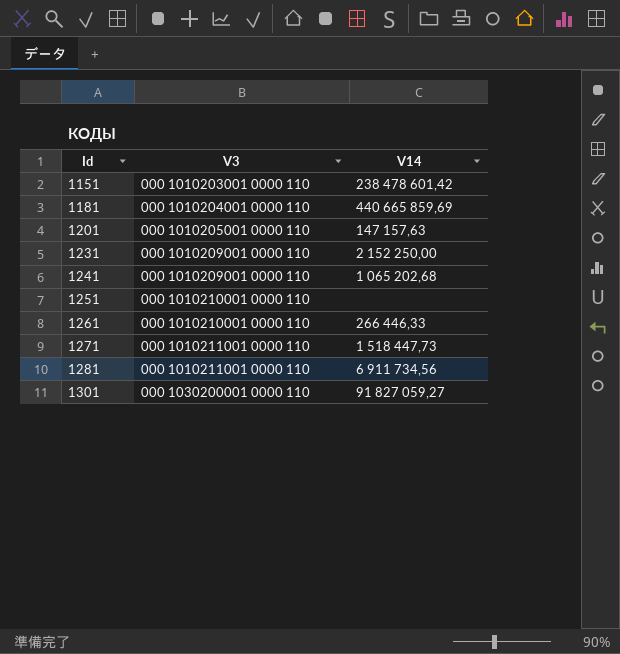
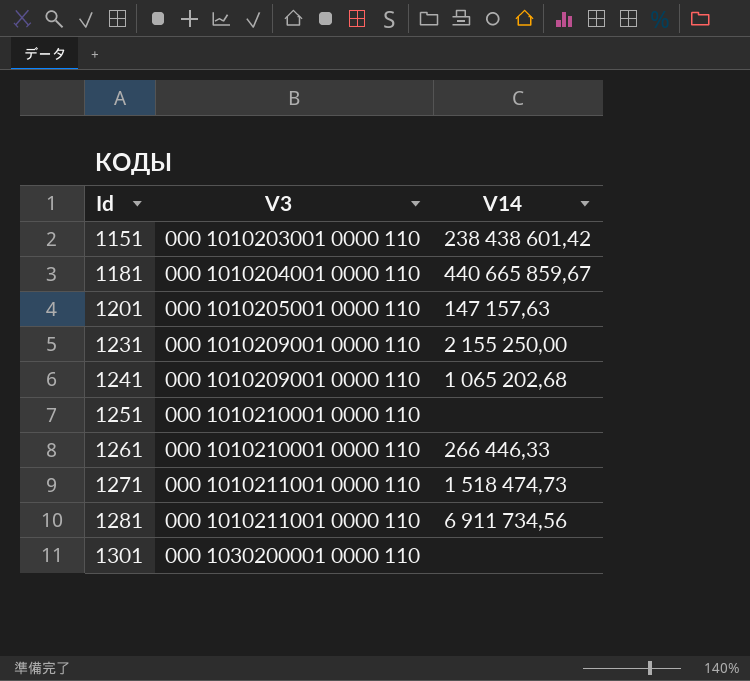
1151 | V14: 238 478 601,42 -> 238 438 601,42
1181 | V14: 440 665 859,69 -> 440 665 859,67
1231 | V14: 2 152 250,00 -> 2 155 250,00
1271 | V14: 1 518 447,73 -> 1 518 474,73
1301 | V14: 91 827 059,27 -> none

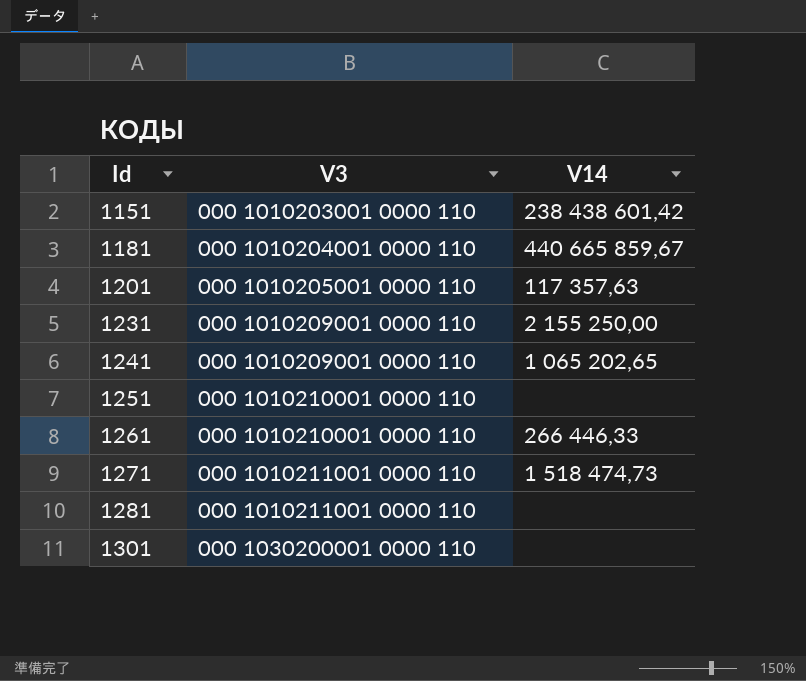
1201 | V14: 147 157,63 -> 117 357,63
1241 | V14: 1 065 202,68 -> 1 065 202,65
1281 | V14: 6 911 734,56 -> none

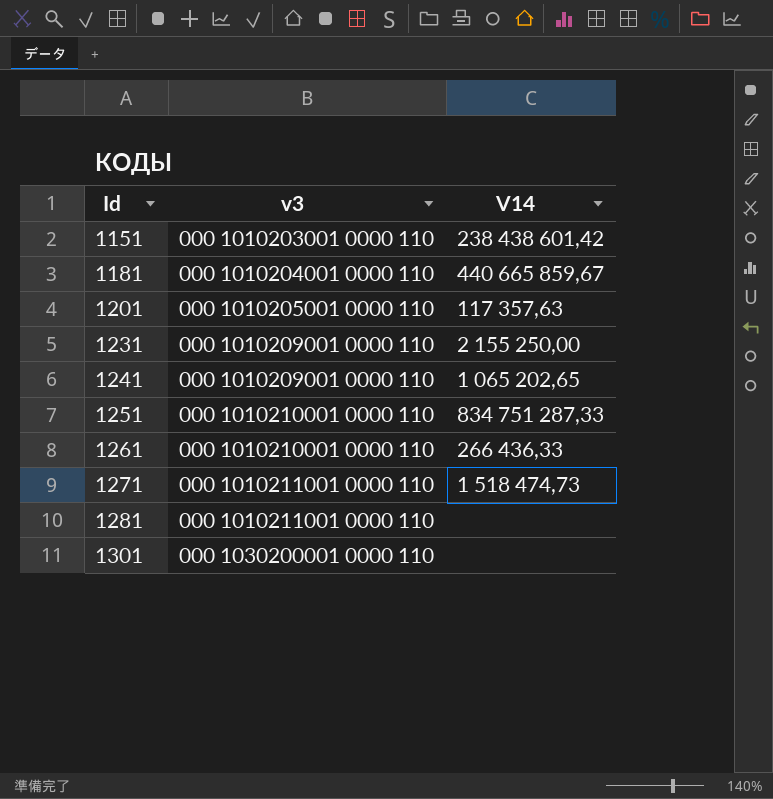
column name: V3 -> v3
1251 | V14: none -> 834 751 287,33
1261 | V14: 266 446,33 -> 266 436,33

